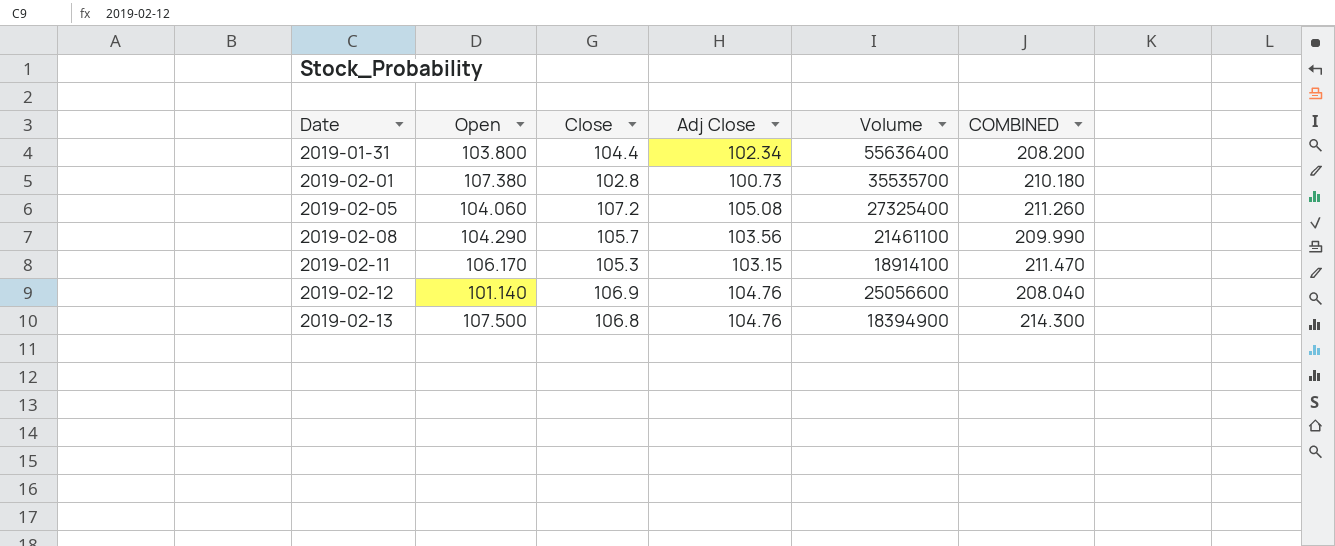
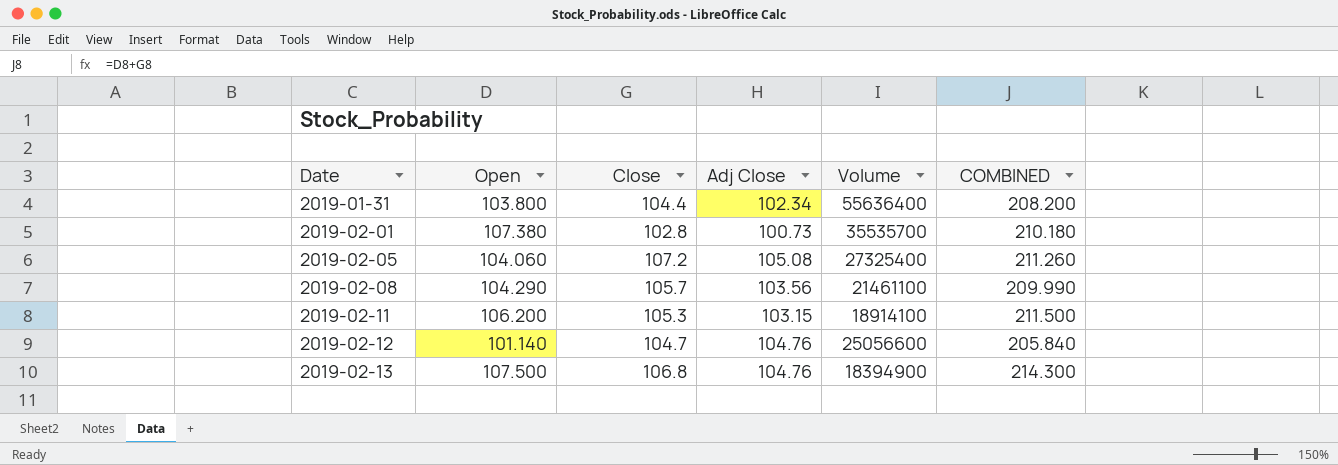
2019-02-11 | Open: 106.170 -> 106.200
2019-02-11 | COMBINED: 211.470 -> 211.500
2019-02-12 | Close: 106.9 -> 104.7
2019-02-12 | COMBINED: 208.040 -> 205.840

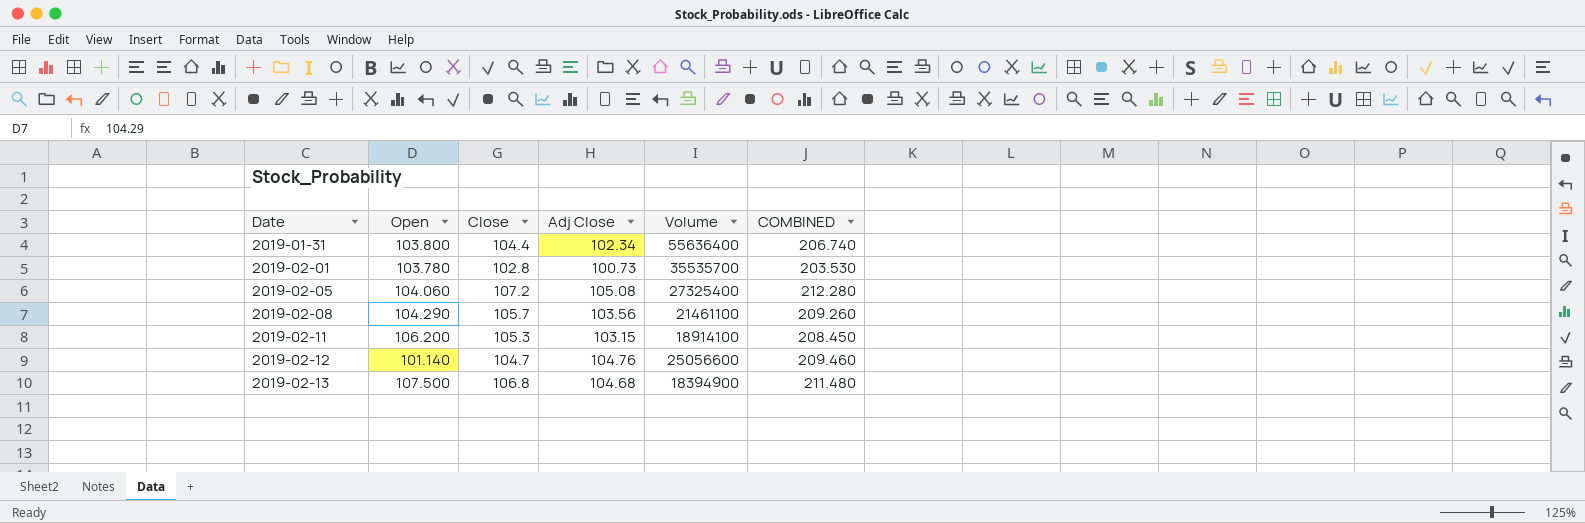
column COMBINED | formula: [Open] + [Close] -> [Close] + [Adj Close]
2019-02-01 | Open: 107.380 -> 103.780
2019-02-13 | Adj Close: 104.76 -> 104.68

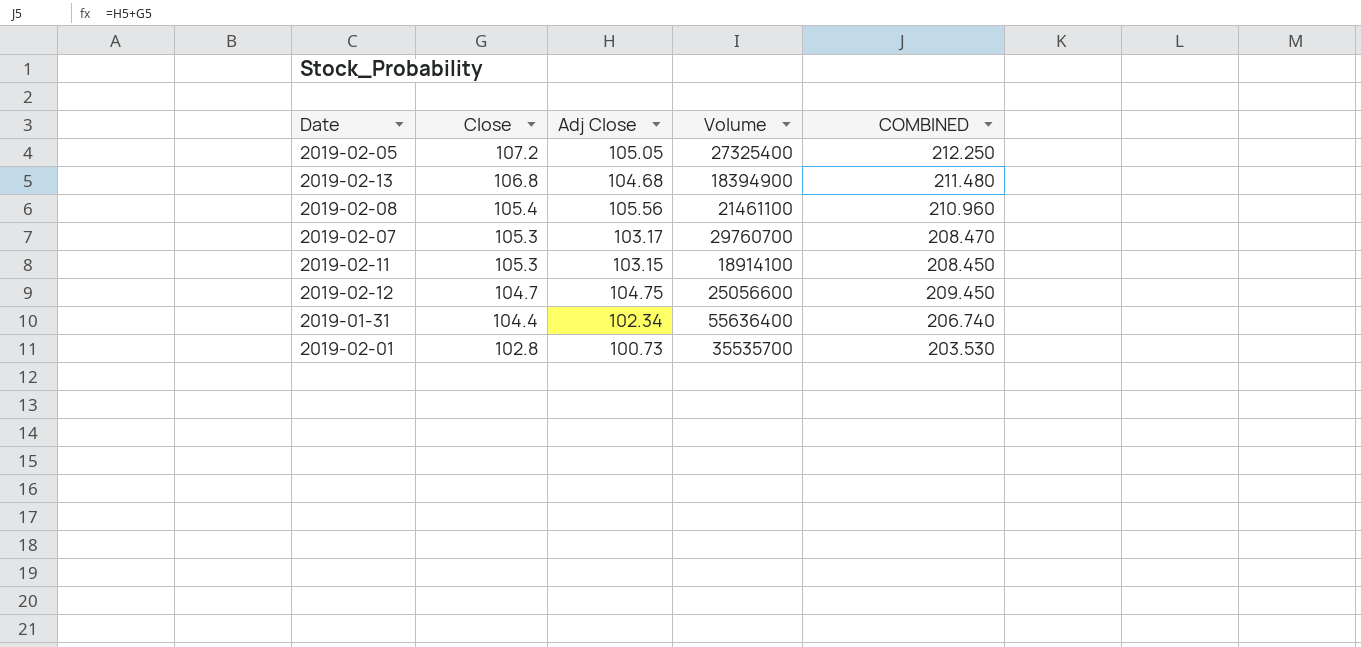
row order: Date ascending -> Close descending
column Open | position: 2 -> none
2019-02-05 | Adj Close: 105.08 -> 105.05
2019-02-05 | COMBINED: 212.280 -> 212.250
2019-02-08 | Close: 105.7 -> 105.4
2019-02-08 | Adj Close: 103.56 -> 105.56
2019-02-08 | COMBINED: 209.260 -> 210.960
row 2019-02-07: none -> 105.3 | 103.17 | 29760700 | 208.470
2019-02-12 | Adj Close: 104.76 -> 104.75
2019-02-12 | COMBINED: 209.460 -> 209.450

